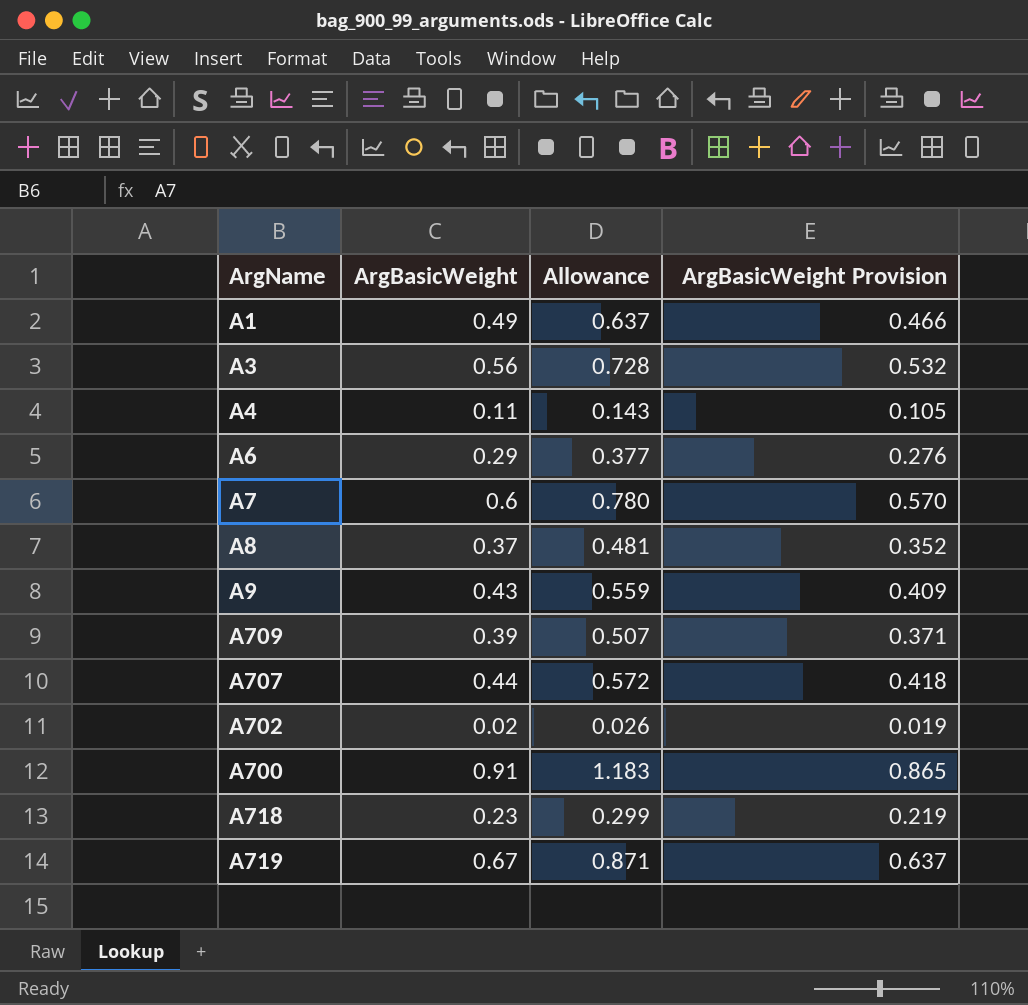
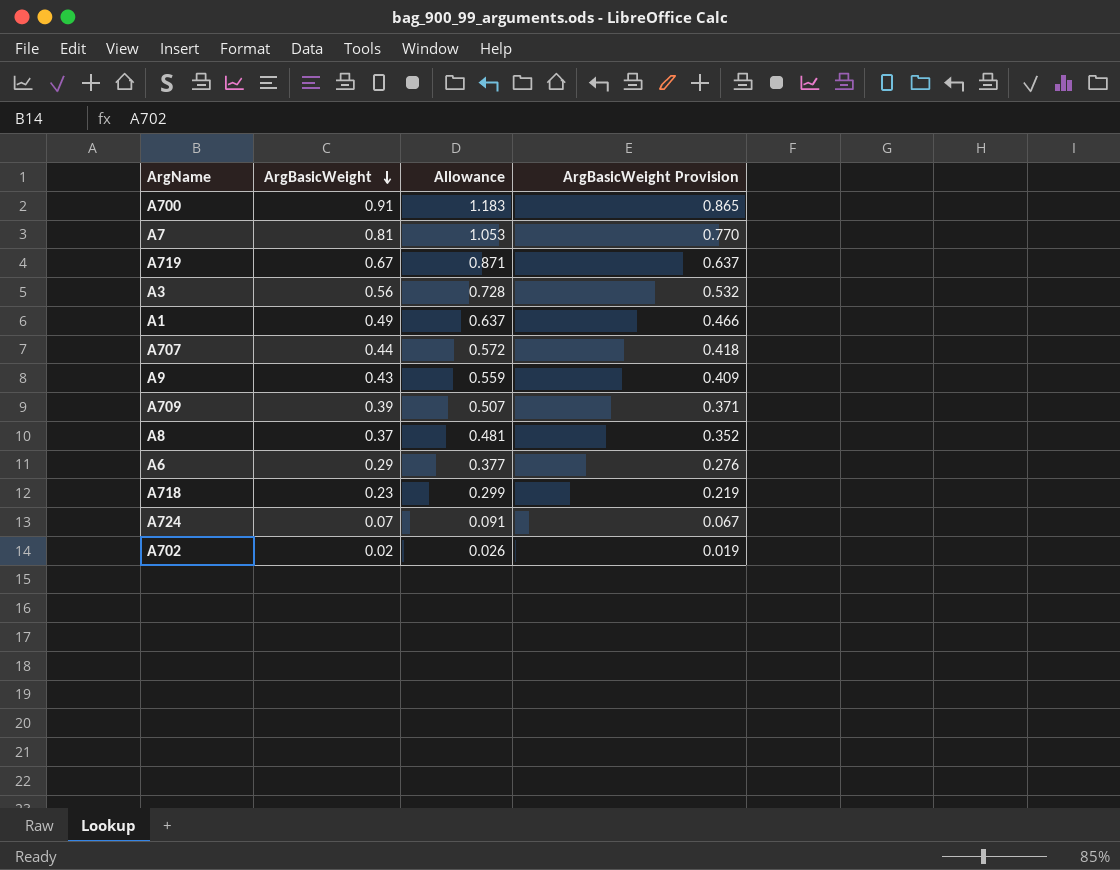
row order: none -> ArgBasicWeight descending
row A4: 0.11 | 0.143 | 0.105 -> none
A7 | ArgBasicWeight: 0.6 -> 0.81
A7 | Allowance: 0.780 -> 1.053
A7 | ArgBasicWeight Provision: 0.570 -> 0.770
row A724: none -> 0.07 | 0.091 | 0.067

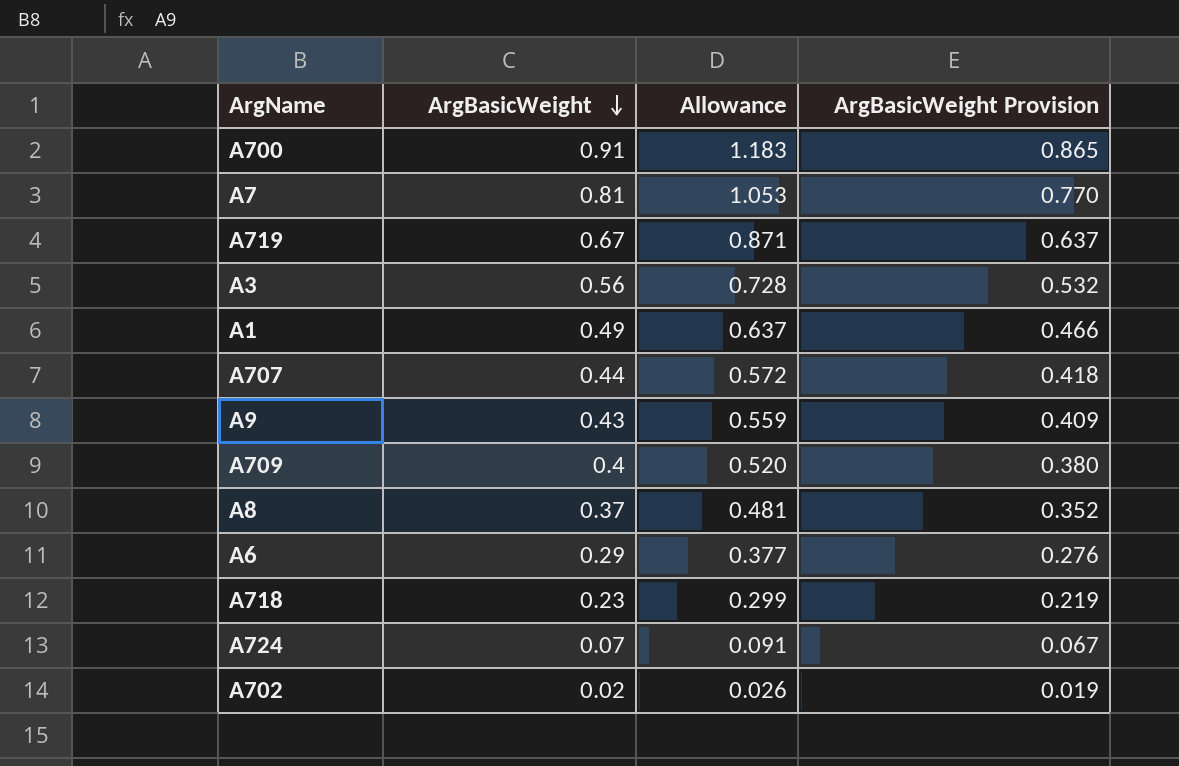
A709 | ArgBasicWeight: 0.39 -> 0.4
A709 | Allowance: 0.507 -> 0.520
A709 | ArgBasicWeight Provision: 0.371 -> 0.380

